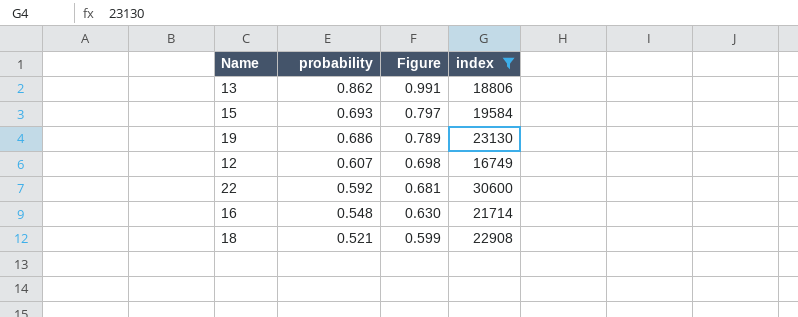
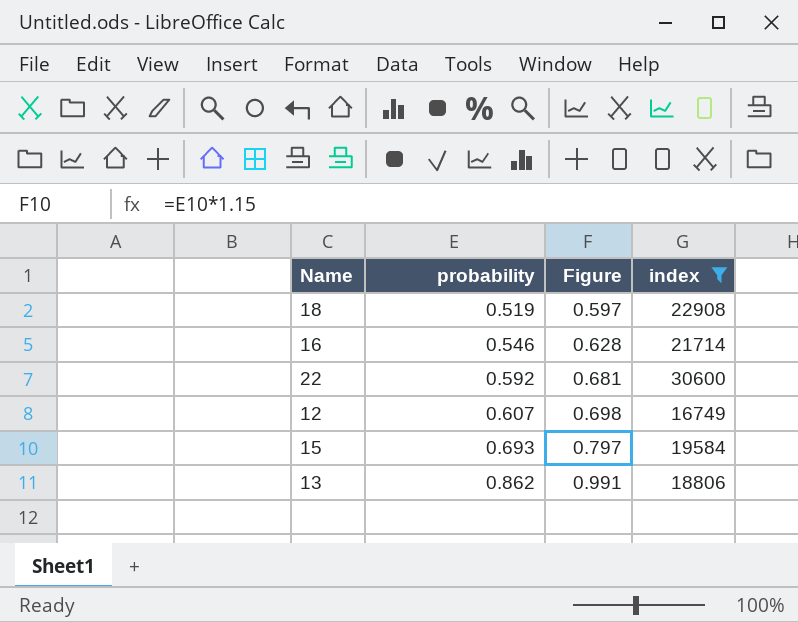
row order: probability descending -> probability ascending
row 19: 0.686 | 0.789 | 23130 -> none
18 | probability: 0.521 -> 0.519
18 | Figure: 0.599 -> 0.597
16 | probability: 0.548 -> 0.546
16 | Figure: 0.630 -> 0.628

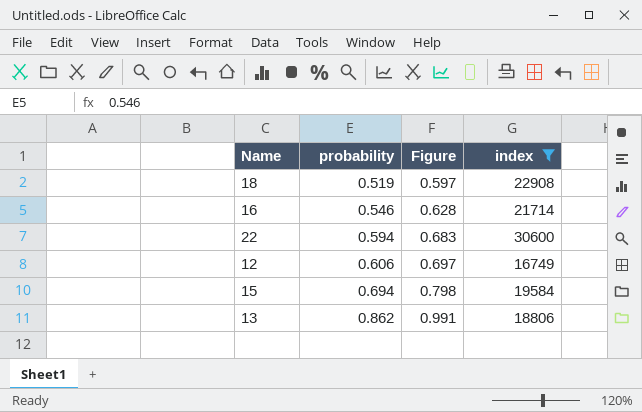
22 | probability: 0.592 -> 0.594
22 | Figure: 0.681 -> 0.683
12 | probability: 0.607 -> 0.606
12 | Figure: 0.698 -> 0.697
15 | probability: 0.693 -> 0.694
15 | Figure: 0.797 -> 0.798

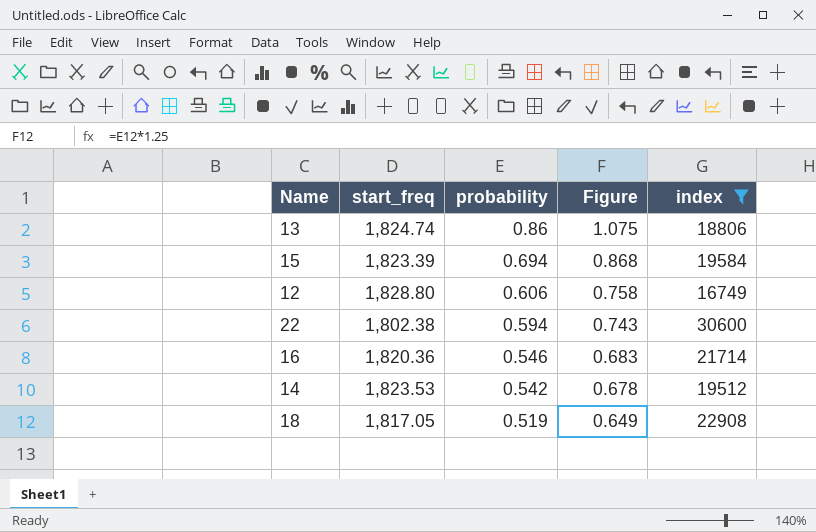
row order: probability ascending -> probability descending
column start_freq | position: none -> 2
column Figure | formula: [probability] * 1.15 -> [probability] * 1.25
13 | probability: 0.862 -> 0.86
row 14: none -> 1,823.53 | 0.542 | 0.678 | 19512

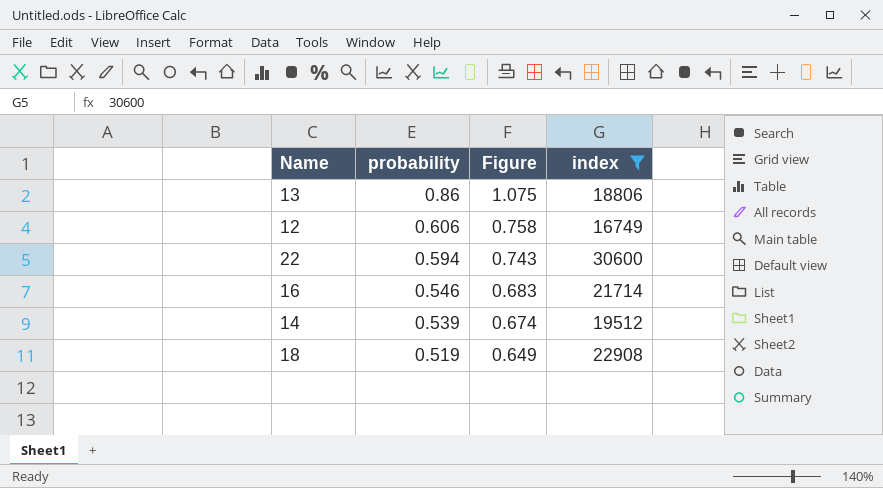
column start_freq | position: 2 -> none
row 15: 1,823.39 | 0.694 | 0.868 | 19584 -> none
14 | probability: 0.542 -> 0.539
14 | Figure: 0.678 -> 0.674

